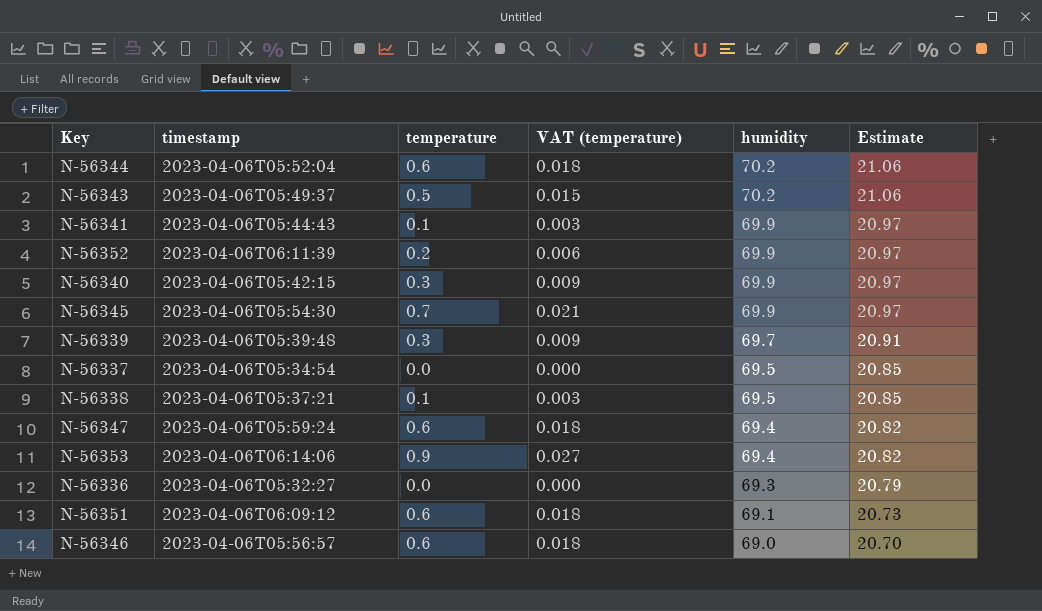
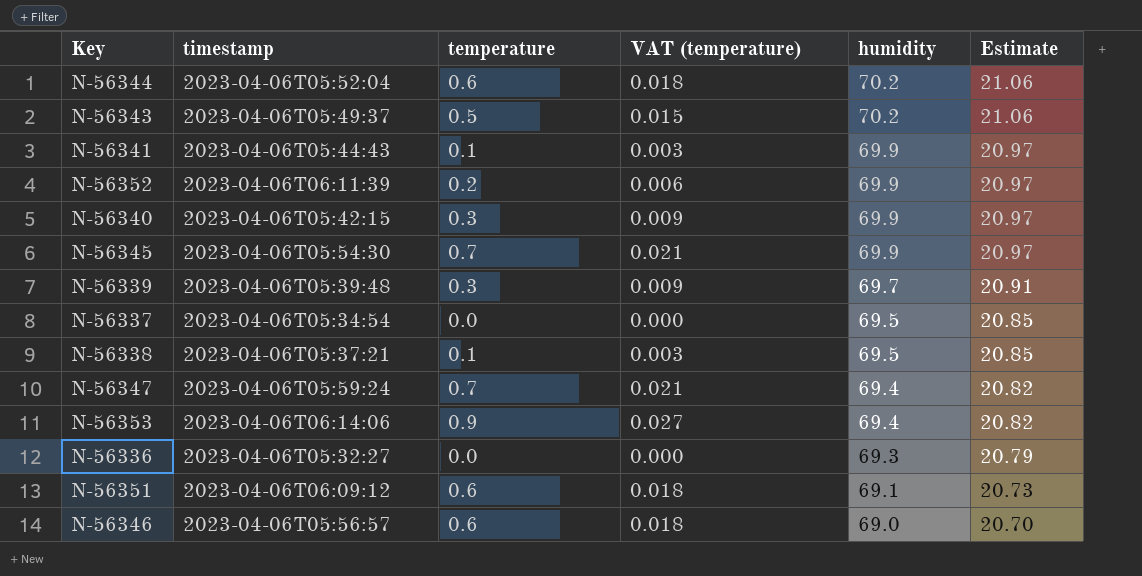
N-56347 | temperature: 0.6 -> 0.7
N-56347 | VAT (temperature): 0.018 -> 0.021

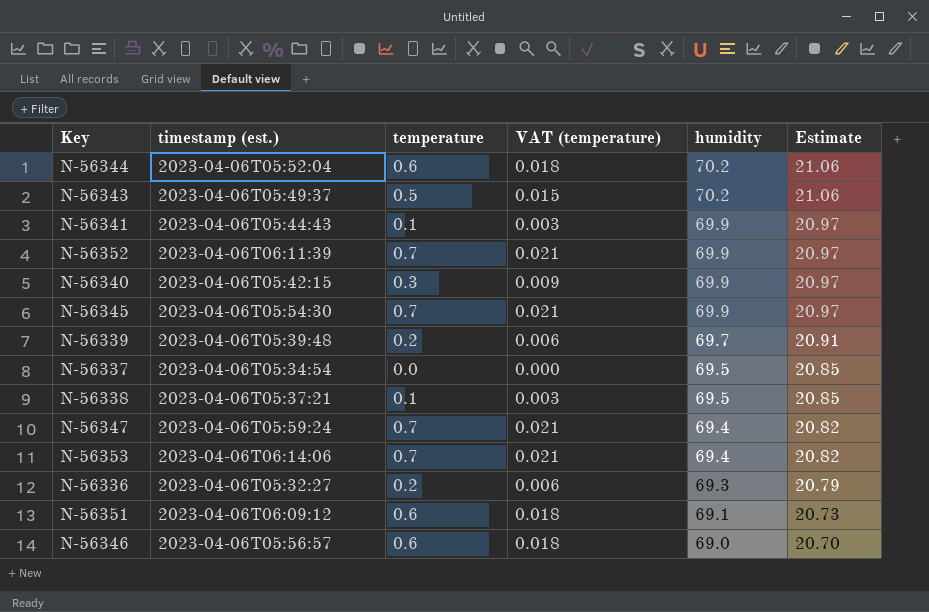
column name: timestamp -> timestamp (est.)
N-56352 | temperature: 0.2 -> 0.7
N-56352 | VAT (temperature): 0.006 -> 0.021
N-56339 | temperature: 0.3 -> 0.2
N-56339 | VAT (temperature): 0.009 -> 0.006
N-56353 | temperature: 0.9 -> 0.7
N-56353 | VAT (temperature): 0.027 -> 0.021
N-56336 | temperature: 0.0 -> 0.2
N-56336 | VAT (temperature): 0.000 -> 0.006

